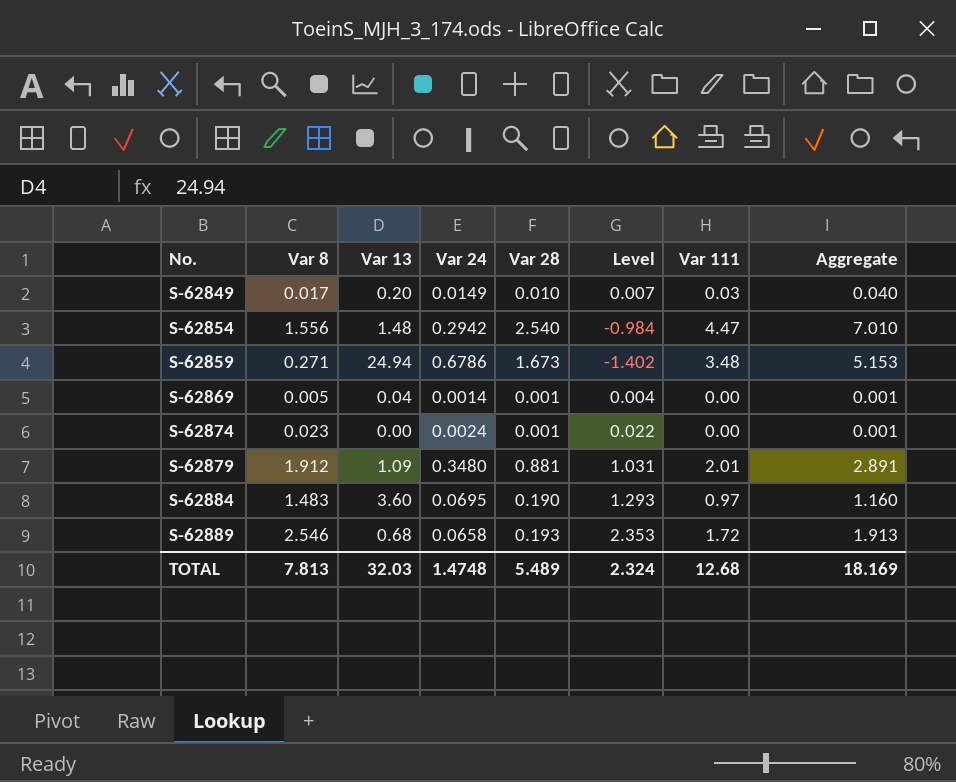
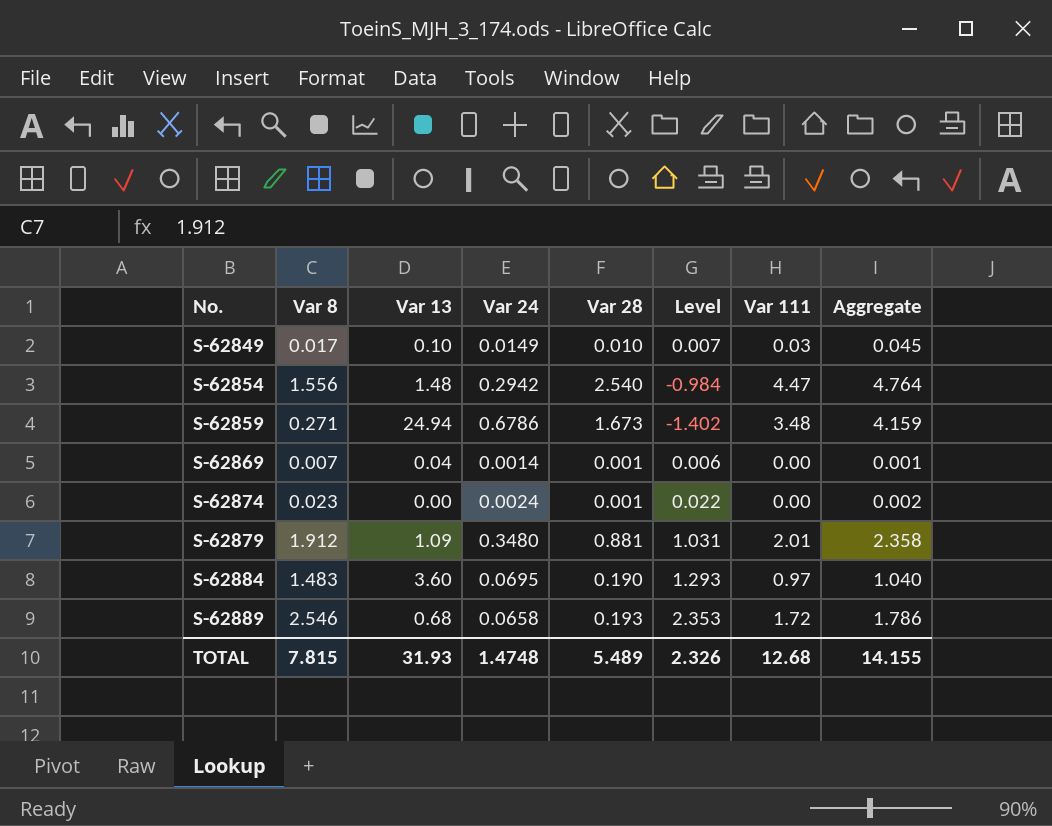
column Aggregate | formula: [Var 28] + [Var 111] -> [Var 24] + [Var 111]
S-62849 | Var 13: 0.20 -> 0.10
S-62869 | Var 8: 0.005 -> 0.007
S-62869 | Level: 0.004 -> 0.006
TOTAL | Var 8: 7.813 -> 7.815
TOTAL | Var 13: 32.03 -> 31.93
TOTAL | Level: 2.324 -> 2.326
TOTAL | Aggregate: 18.169 -> 14.155

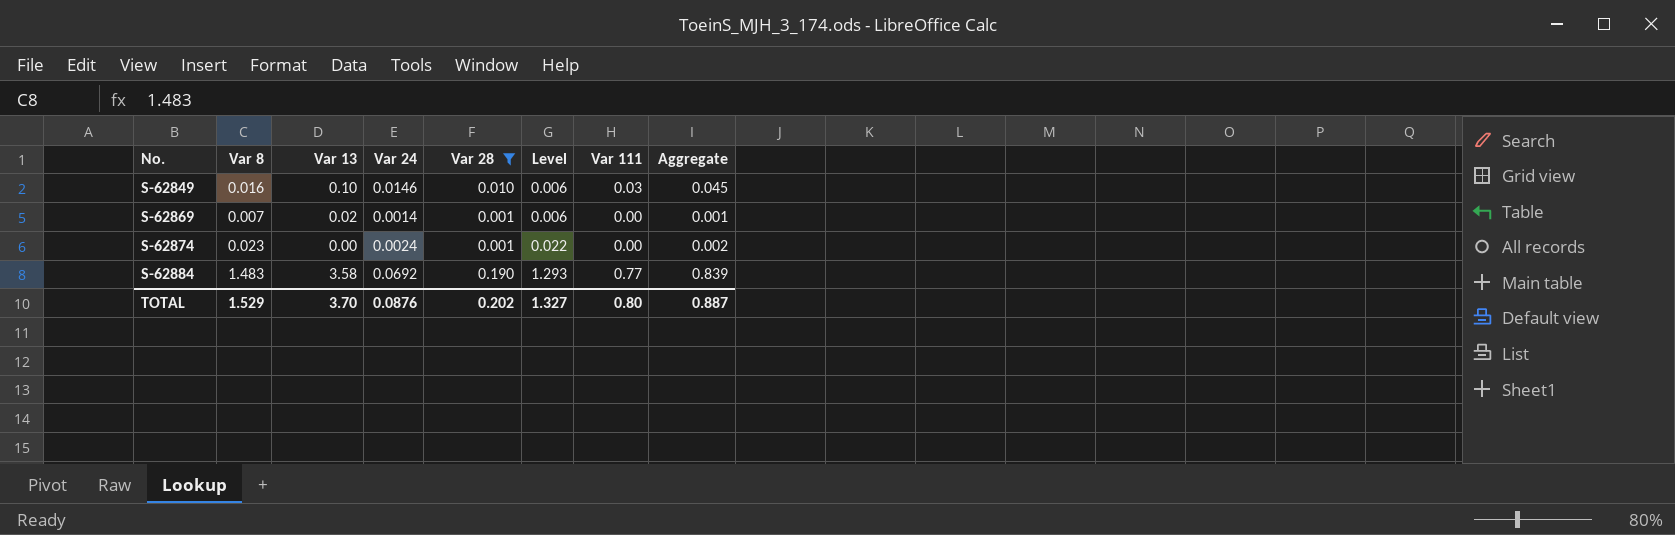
filter: none -> Var 28 <= 0.190
S-62849 | Var 8: 0.017 -> 0.016
S-62849 | Var 24: 0.0149 -> 0.0146
S-62849 | Level: 0.007 -> 0.006
S-62869 | Var 13: 0.04 -> 0.02
S-62884 | Var 13: 3.60 -> 3.58
S-62884 | Var 24: 0.0695 -> 0.0692
S-62884 | Var 111: 0.97 -> 0.77
S-62884 | Aggregate: 1.040 -> 0.839
TOTAL | Var 8: 7.815 -> 1.529
TOTAL | Var 13: 31.93 -> 3.70
TOTAL | Var 24: 1.4748 -> 0.0876
TOTAL | Var 28: 5.489 -> 0.202
TOTAL | Level: 2.326 -> 1.327
TOTAL | Var 111: 12.68 -> 0.80
TOTAL | Aggregate: 14.155 -> 0.887

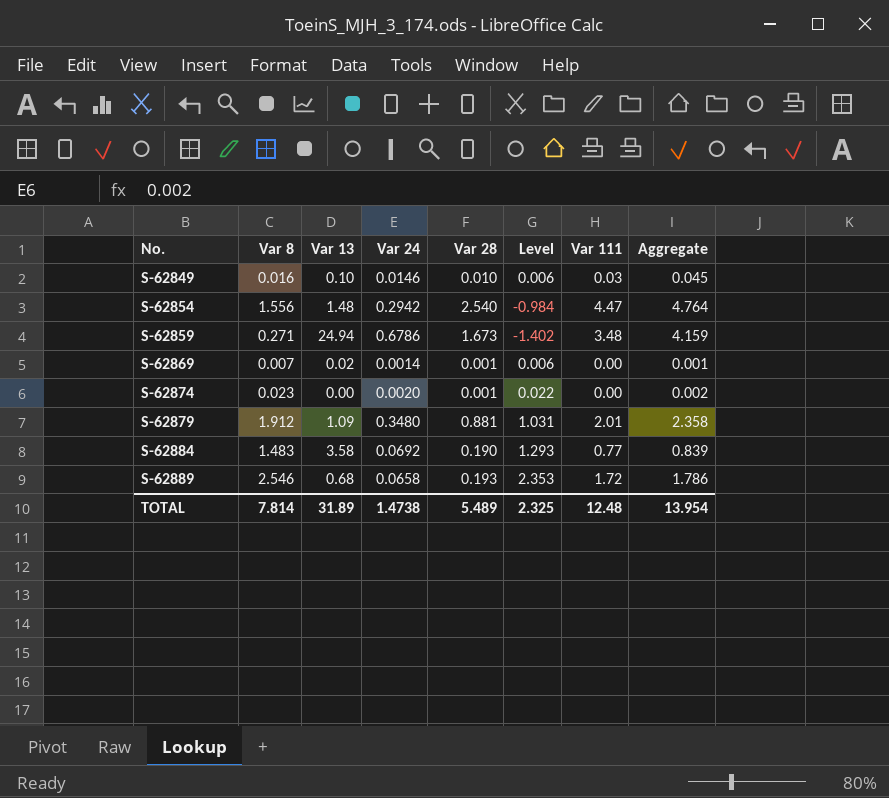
filter: Var 28 <= 0.190 -> none
S-62874 | Var 24: 0.0024 -> 0.0020
TOTAL | Var 8: 1.529 -> 7.814
TOTAL | Var 13: 3.70 -> 31.89
TOTAL | Var 24: 0.0876 -> 1.4738
TOTAL | Var 28: 0.202 -> 5.489
TOTAL | Level: 1.327 -> 2.325
TOTAL | Var 111: 0.80 -> 12.48
TOTAL | Aggregate: 0.887 -> 13.954

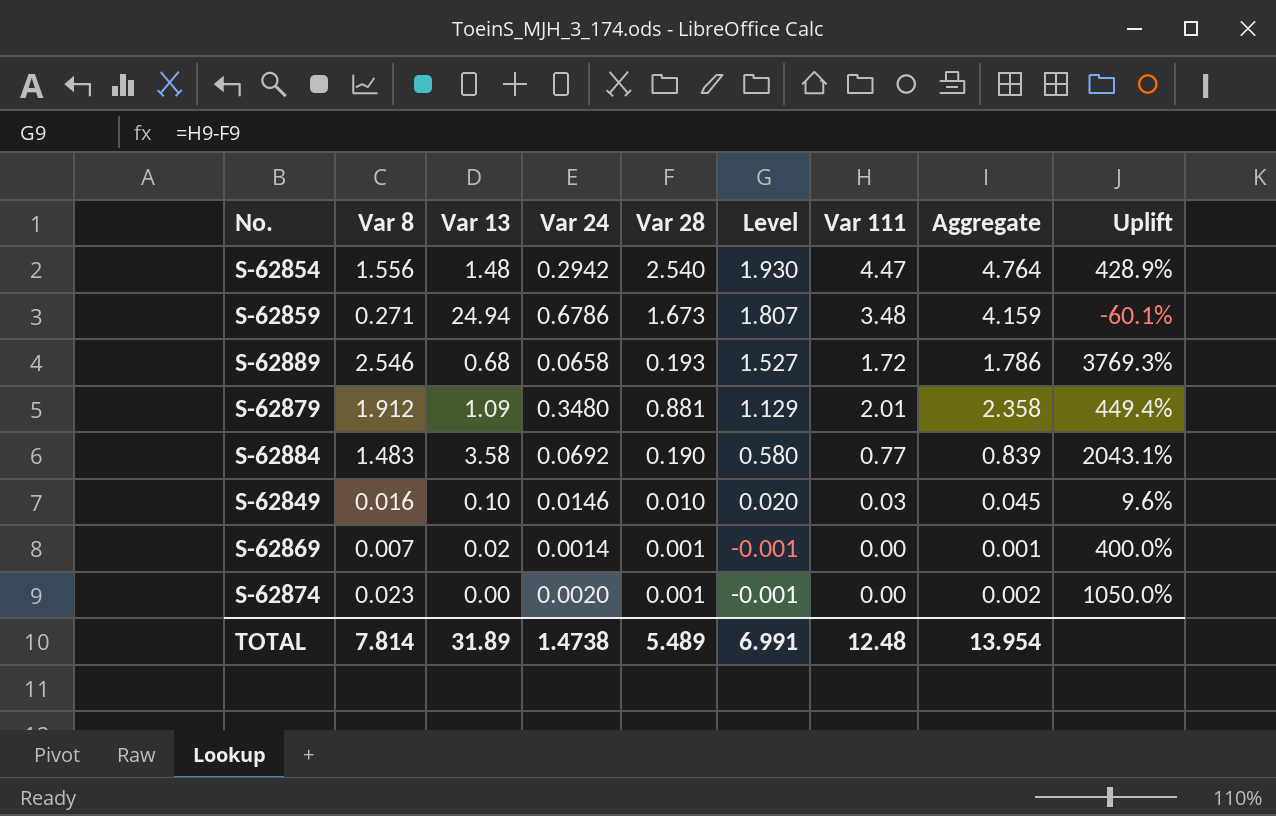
row order: No. ascending -> Level descending
column Level | formula: [Var 8] - [Var 28] -> [Var 111] - [Var 28]
column Uplift | formula: none -> ([Var 8] - [Var 24]) / [Var 24]
TOTAL | Level: 2.325 -> 6.991

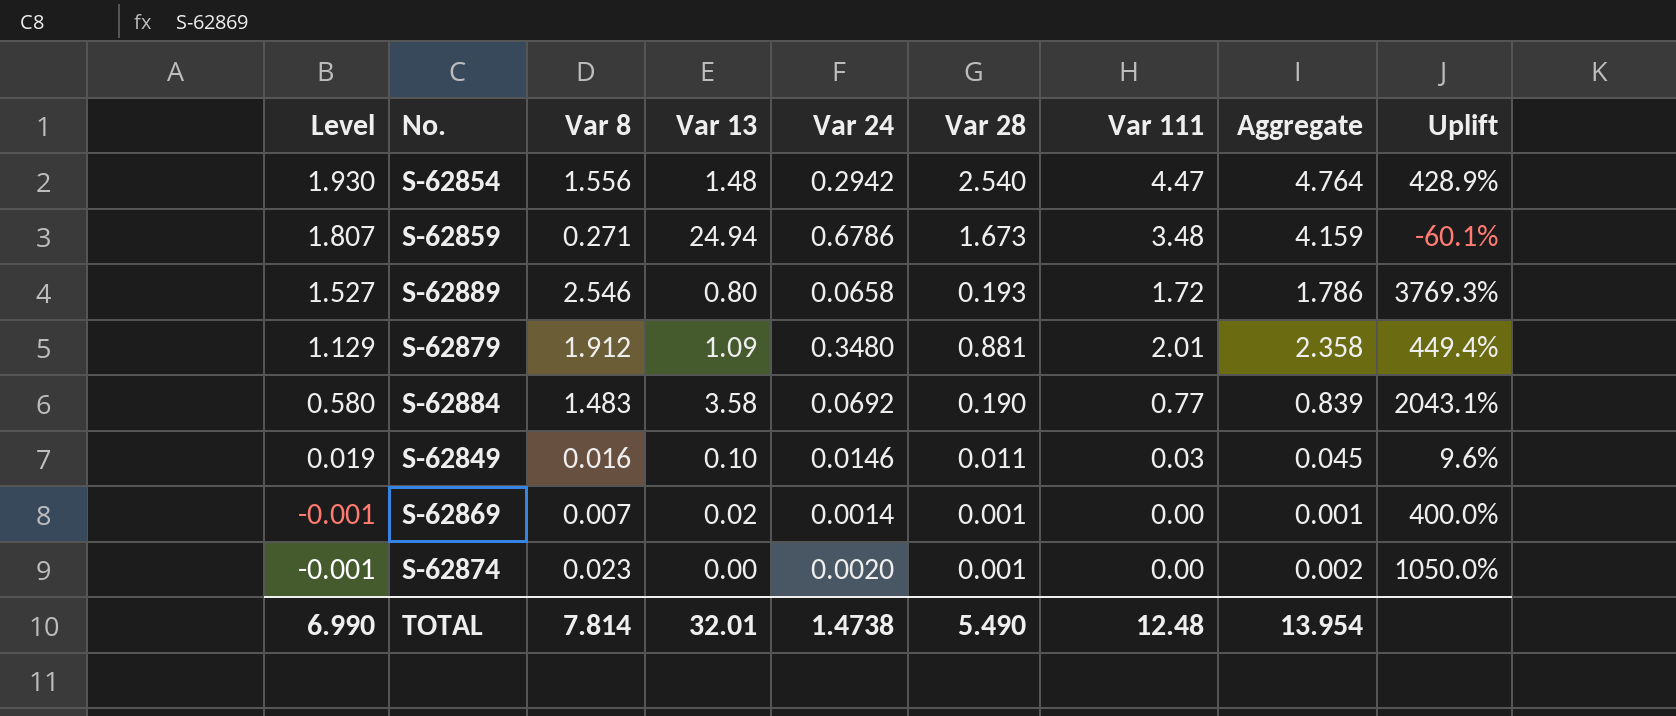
column Level | position: 6 -> 1
S-62889 | Var 13: 0.68 -> 0.80
S-62849 | Level: 0.020 -> 0.019
S-62849 | Var 28: 0.010 -> 0.011
TOTAL | Level: 6.991 -> 6.990
TOTAL | Var 13: 31.89 -> 32.01
TOTAL | Var 28: 5.489 -> 5.490

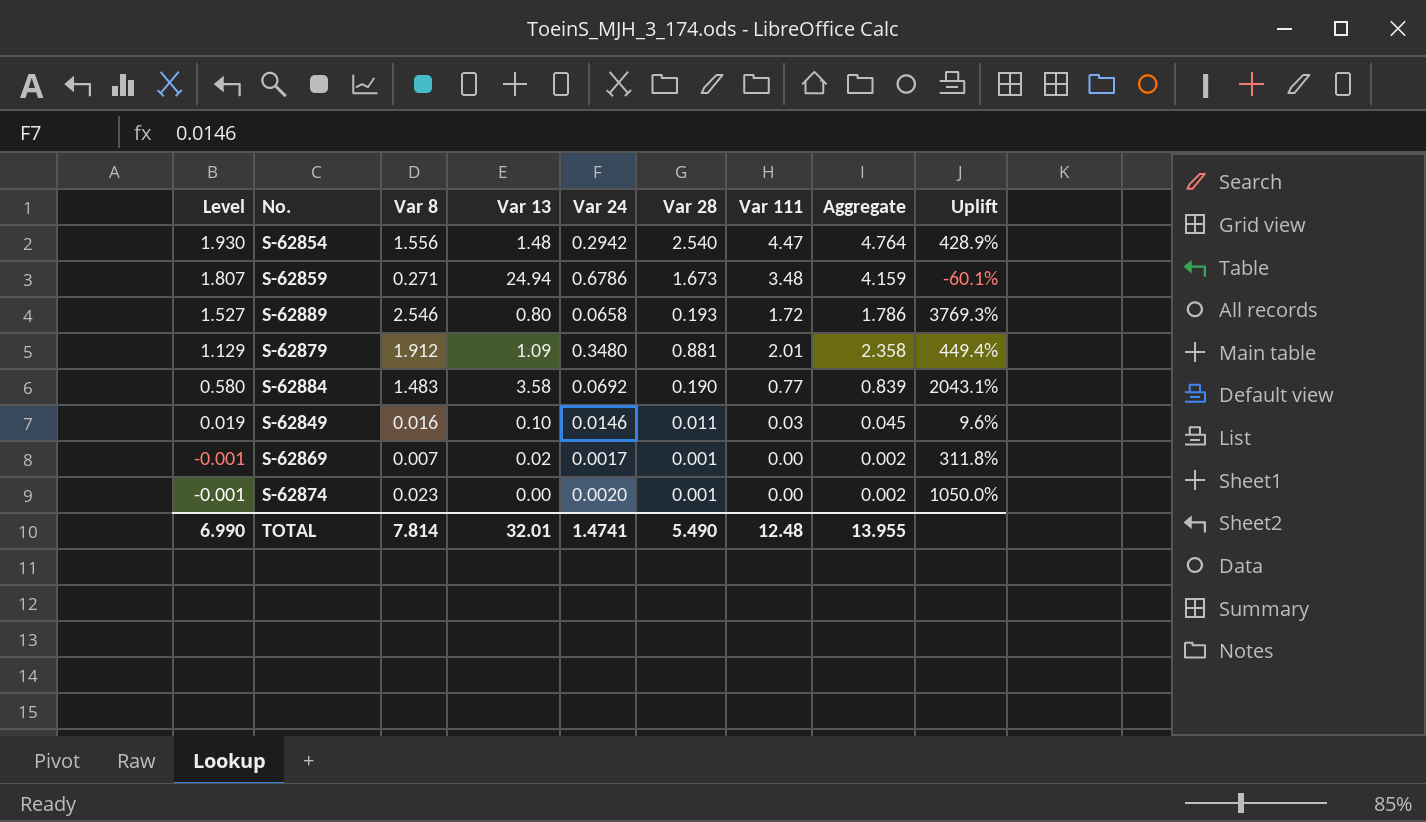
S-62869 | Var 24: 0.0014 -> 0.0017
S-62869 | Aggregate: 0.001 -> 0.002
S-62869 | Uplift: 400.0% -> 311.8%
TOTAL | Var 24: 1.4738 -> 1.4741
TOTAL | Aggregate: 13.954 -> 13.955

